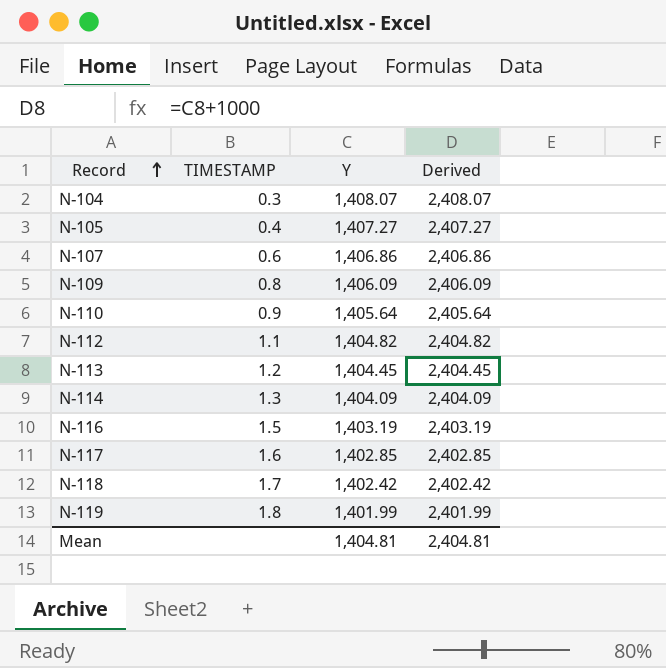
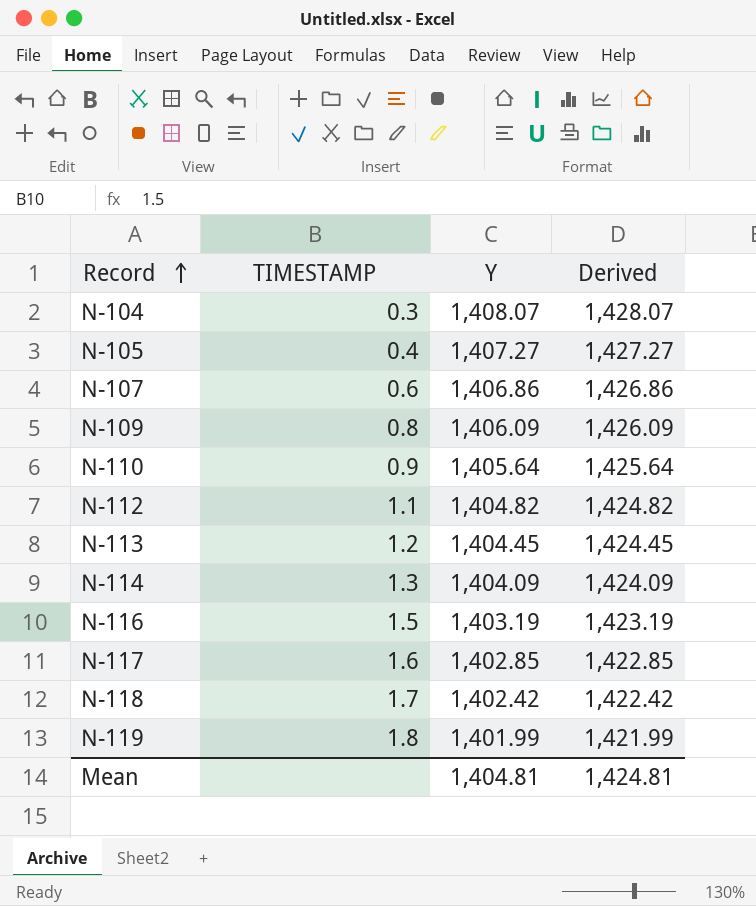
column Derived | formula: [Y] + 1000 -> [Y] + 20
Mean | Derived: 2,404.81 -> 1,424.81

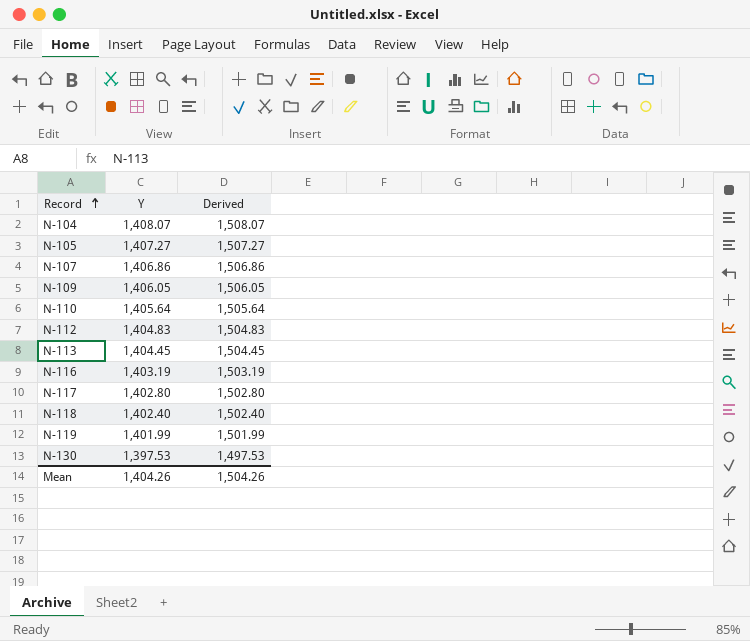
column TIMESTAMP | position: 2 -> none
column Derived | formula: [Y] + 20 -> [Y] + 100
row N-114: 1.3 | 1,404.09 | 1,424.09 -> none
N-109 | Y: 1,406.09 -> 1,406.05
N-112 | Y: 1,404.82 -> 1,404.83
N-117 | Y: 1,402.85 -> 1,402.80
N-118 | Y: 1,402.42 -> 1,402.40
row N-130: none -> 1,397.53 | 1,497.53
Mean | Y: 1,404.81 -> 1,404.26
Mean | Derived: 1,424.81 -> 1,504.26

